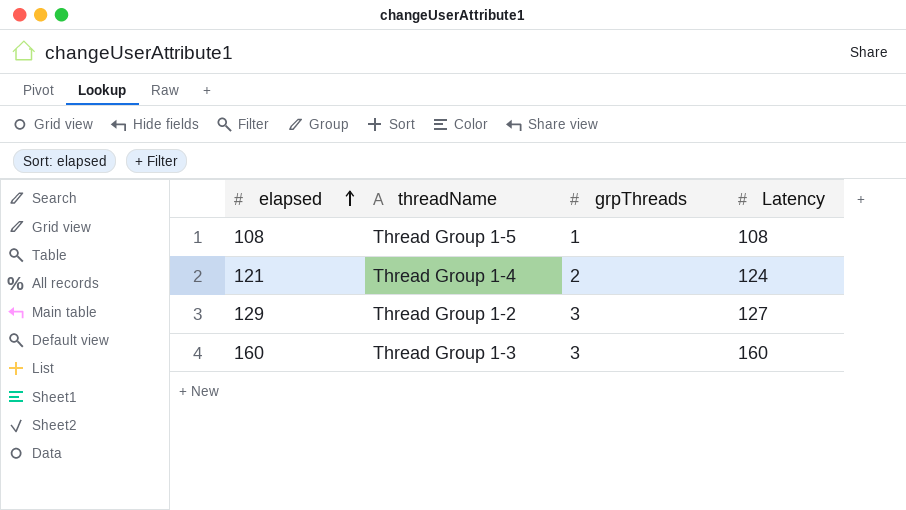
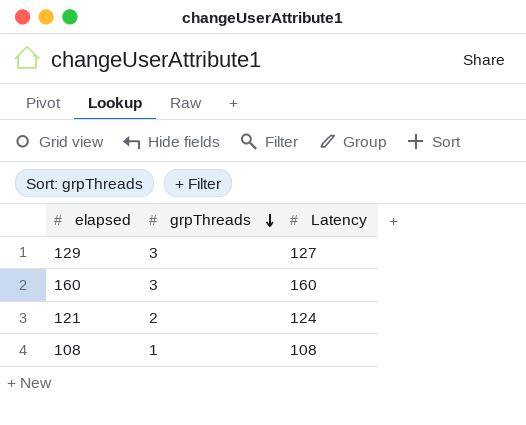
row order: elapsed ascending -> grpThreads descending
column threadName | position: 2 -> none

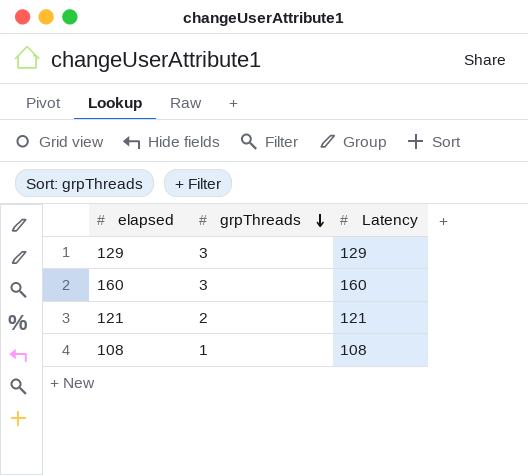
129 | Latency: 127 -> 129
121 | Latency: 124 -> 121

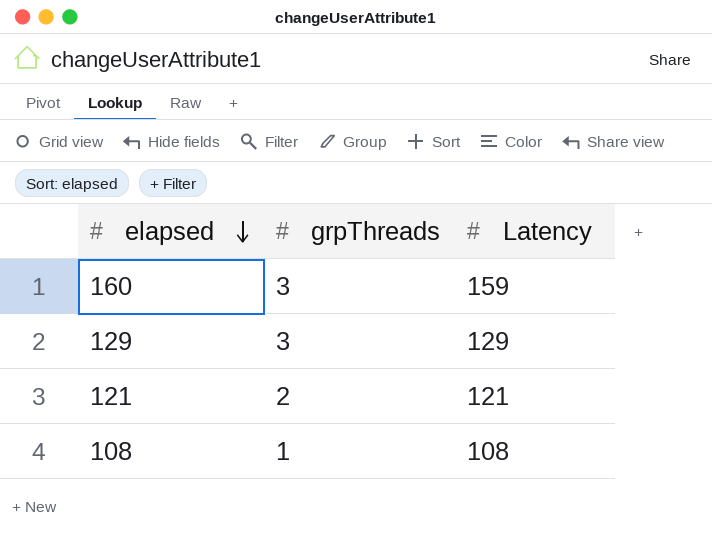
row order: grpThreads descending -> elapsed descending
160 | Latency: 160 -> 159

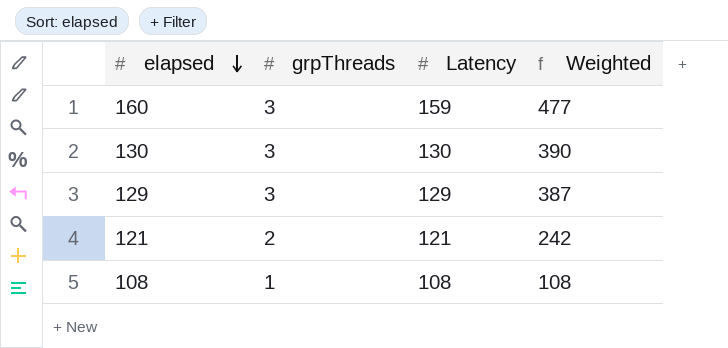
column Weighted | formula: none -> [grpThreads] * [Latency]
row 130: none -> 3 | 130 | 390

